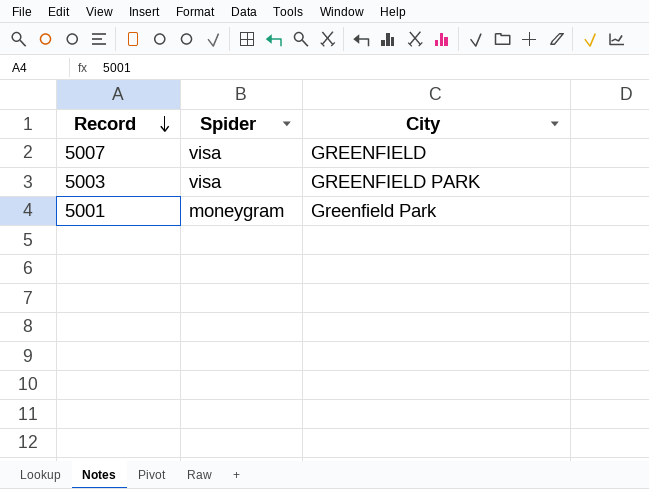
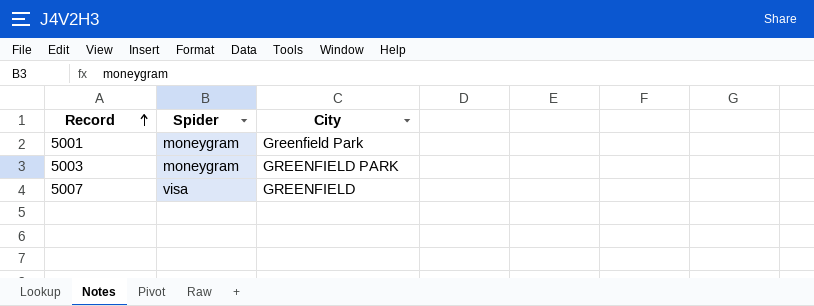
row order: Record descending -> Record ascending
5003 | Spider: visa -> moneygram

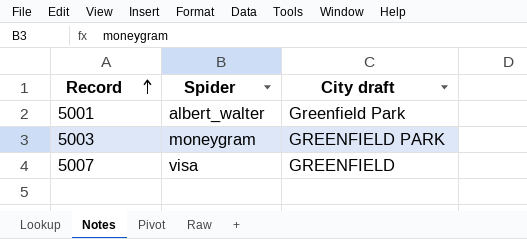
column name: City -> City draft
5001 | Spider: moneygram -> albert_walter

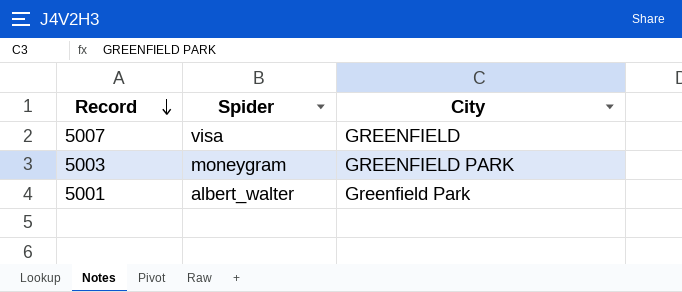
row order: Record ascending -> Record descending
column name: City draft -> City

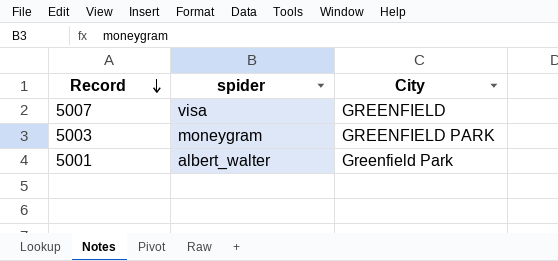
column name: Spider -> spider

